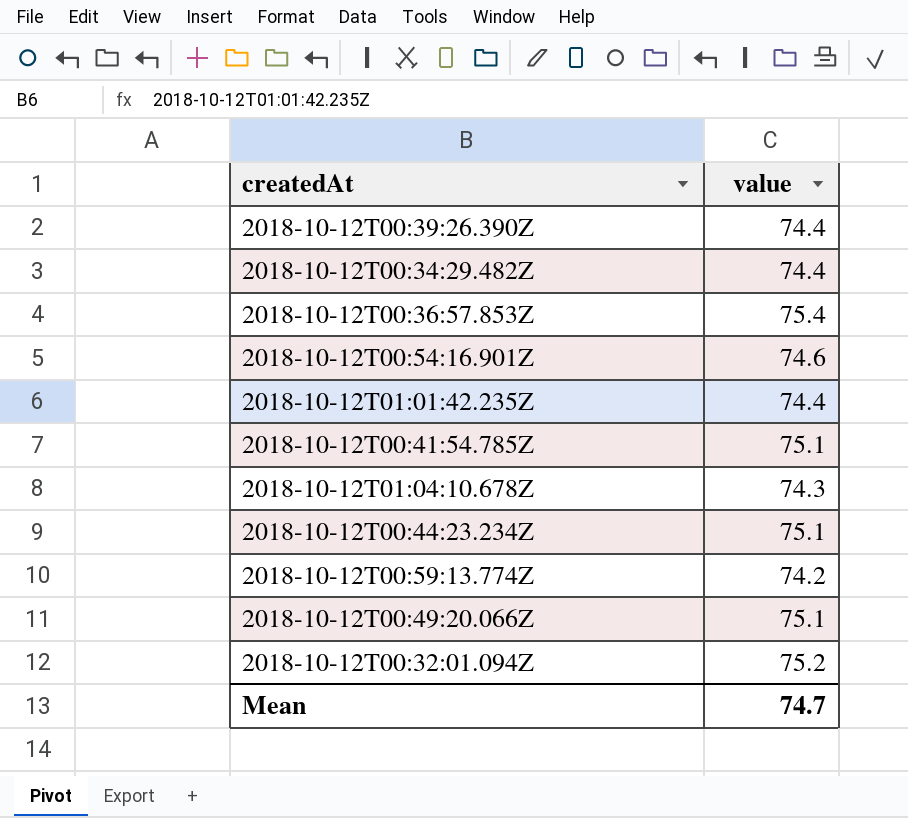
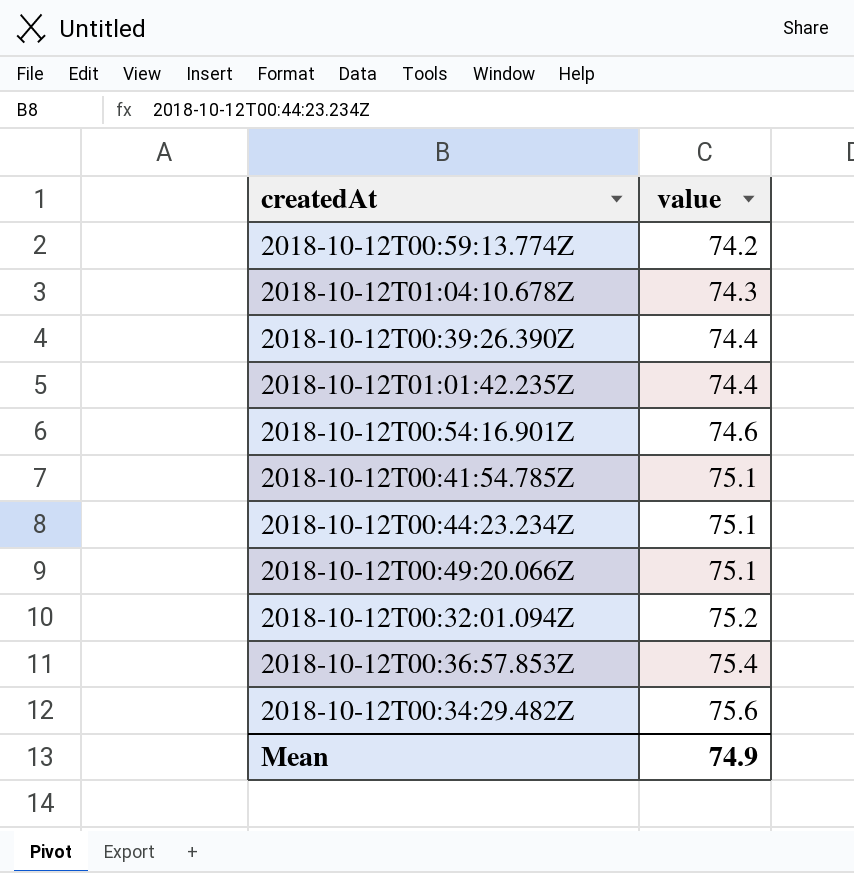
row order: none -> value ascending
2018-10-12T00:34:29.482Z | value: 74.4 -> 75.6
Mean | value: 74.7 -> 74.9

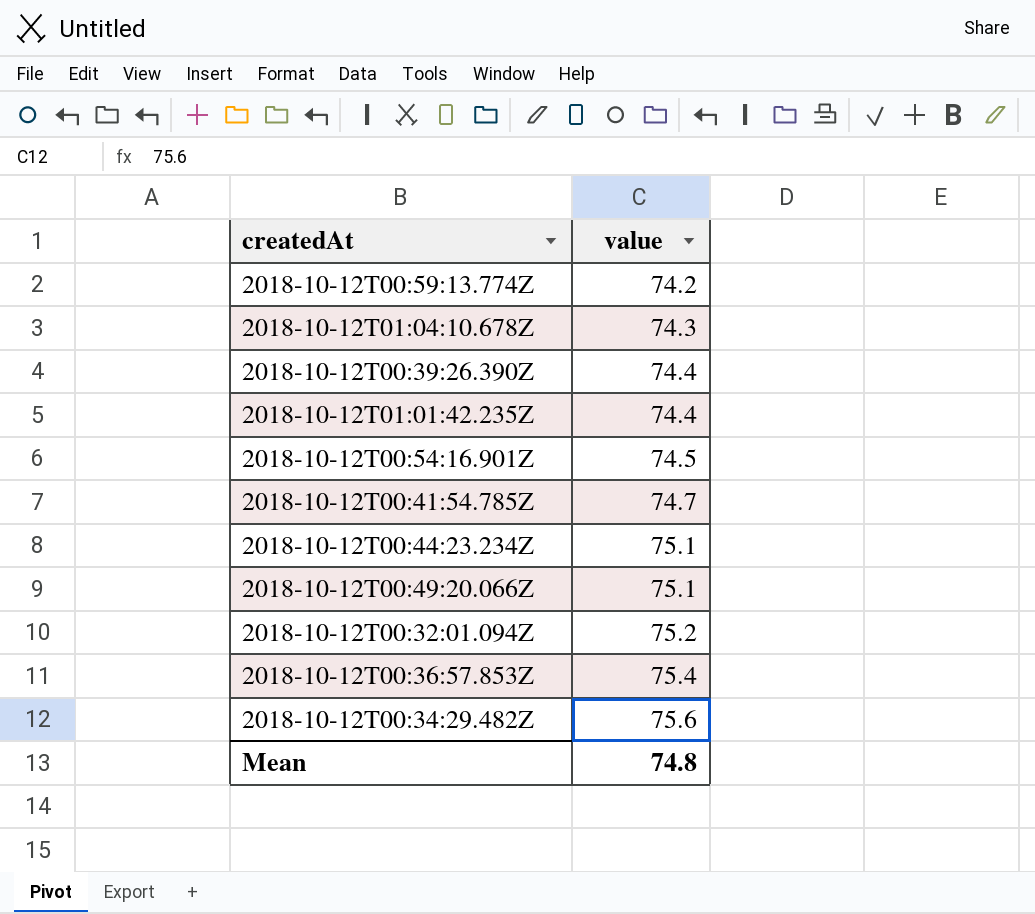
2018-10-12T00:54:16.901Z | value: 74.6 -> 74.5
2018-10-12T00:41:54.785Z | value: 75.1 -> 74.7
Mean | value: 74.9 -> 74.8

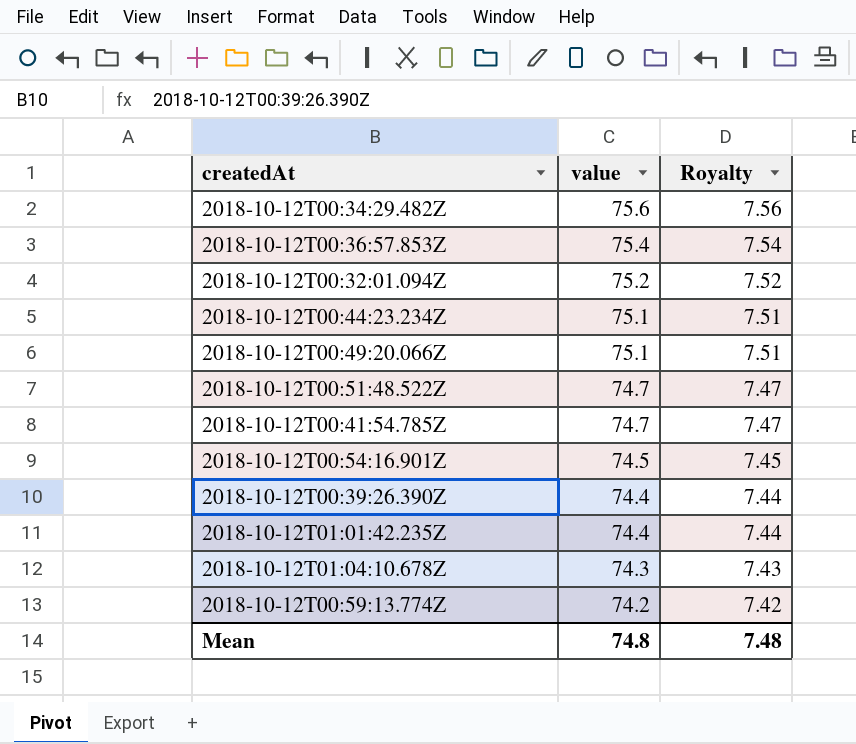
row order: value ascending -> value descending
column Royalty | formula: none -> [value] * 0.1
row 2018-10-12T00:51:48.522Z: none -> 74.7 | 7.47

